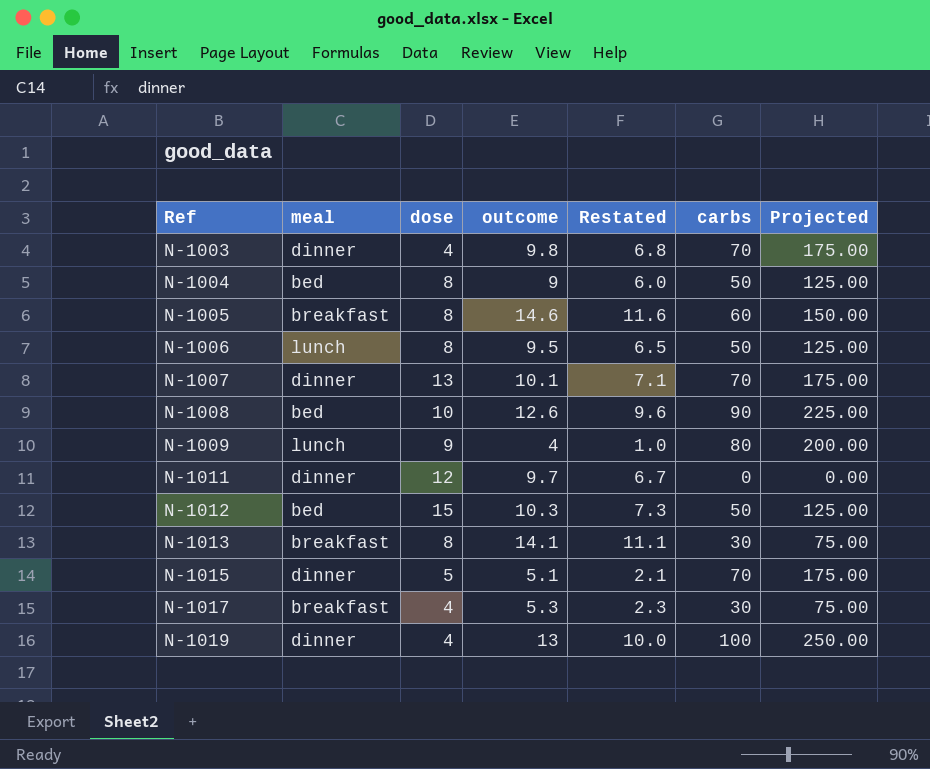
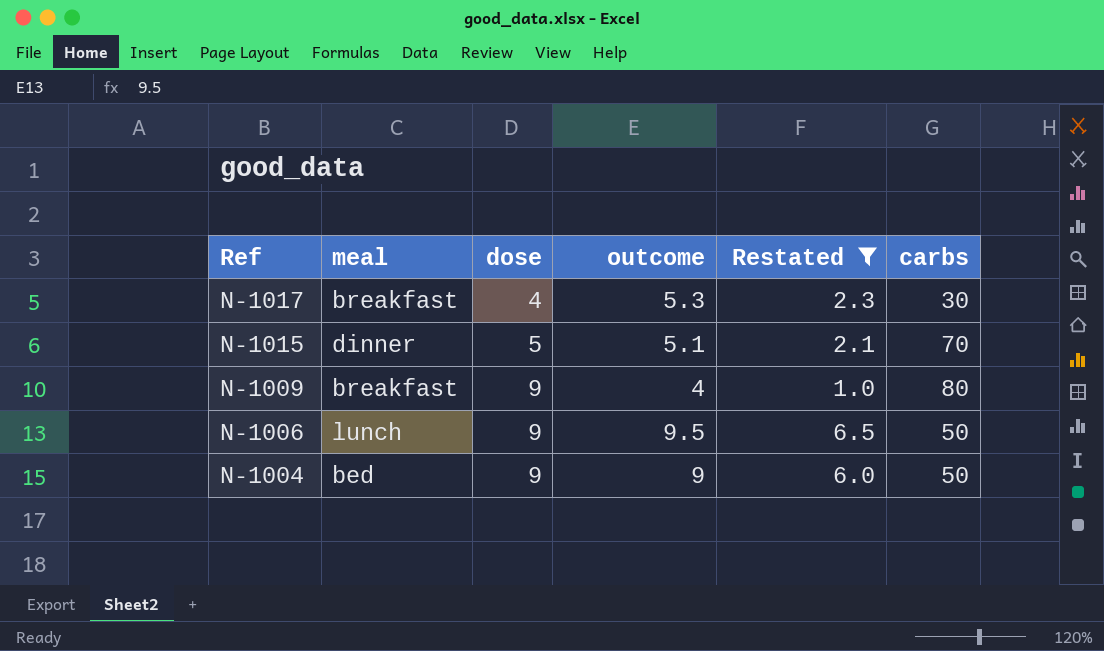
filter: none -> Restated <= 6.5
row order: Ref ascending -> Ref descending
column Projected | formula: [carbs] * 2.5 -> none
N-1009 | meal: lunch -> breakfast
N-1006 | dose: 8 -> 9
N-1004 | dose: 8 -> 9

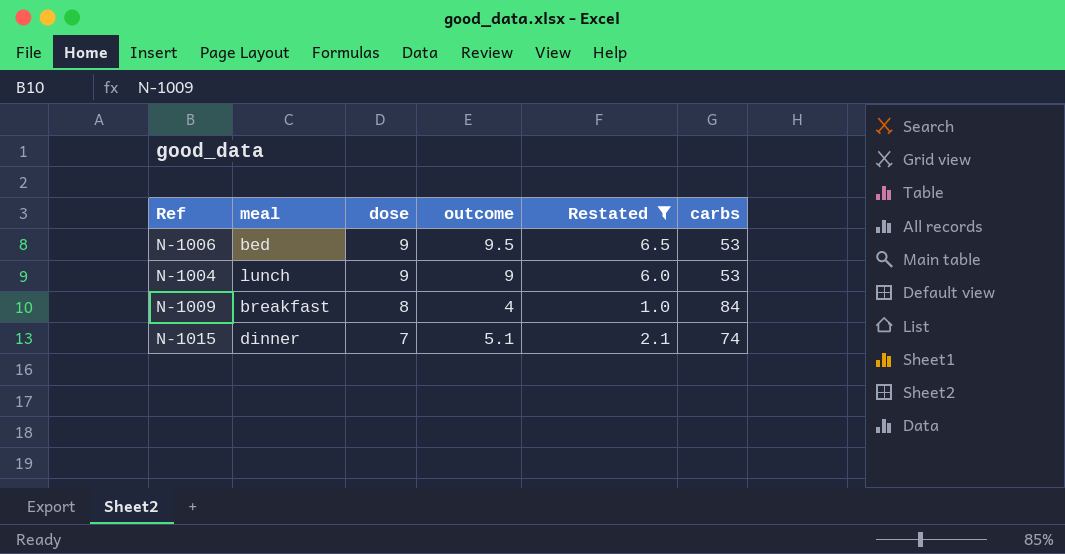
row order: Ref descending -> dose descending
row N-1017: breakfast | 4 | 5.3 | 2.3 | 30 -> none
N-1006 | meal: lunch -> bed
N-1006 | carbs: 50 -> 53
N-1004 | meal: bed -> lunch
N-1004 | carbs: 50 -> 53
N-1009 | dose: 9 -> 8
N-1009 | carbs: 80 -> 84
N-1015 | dose: 5 -> 7
N-1015 | carbs: 70 -> 74

